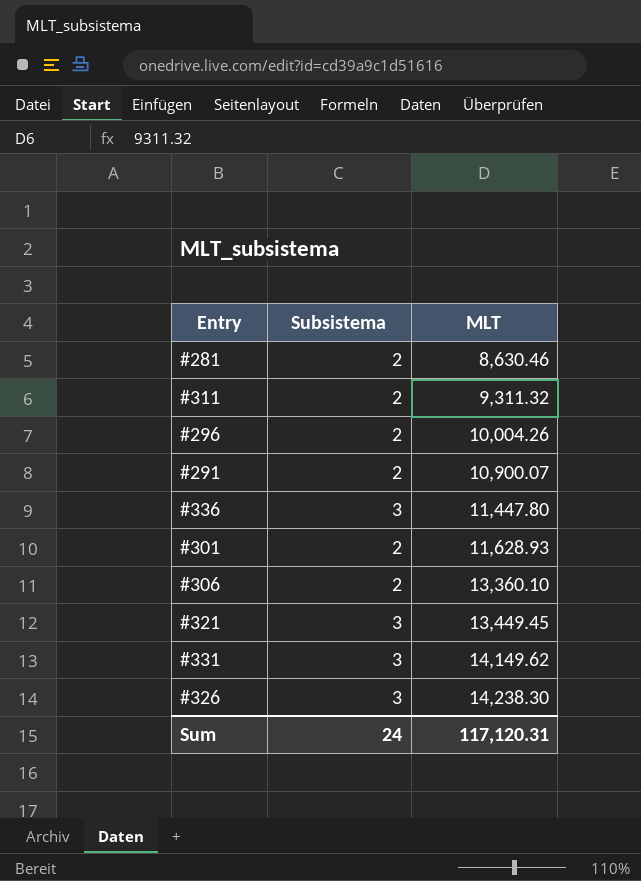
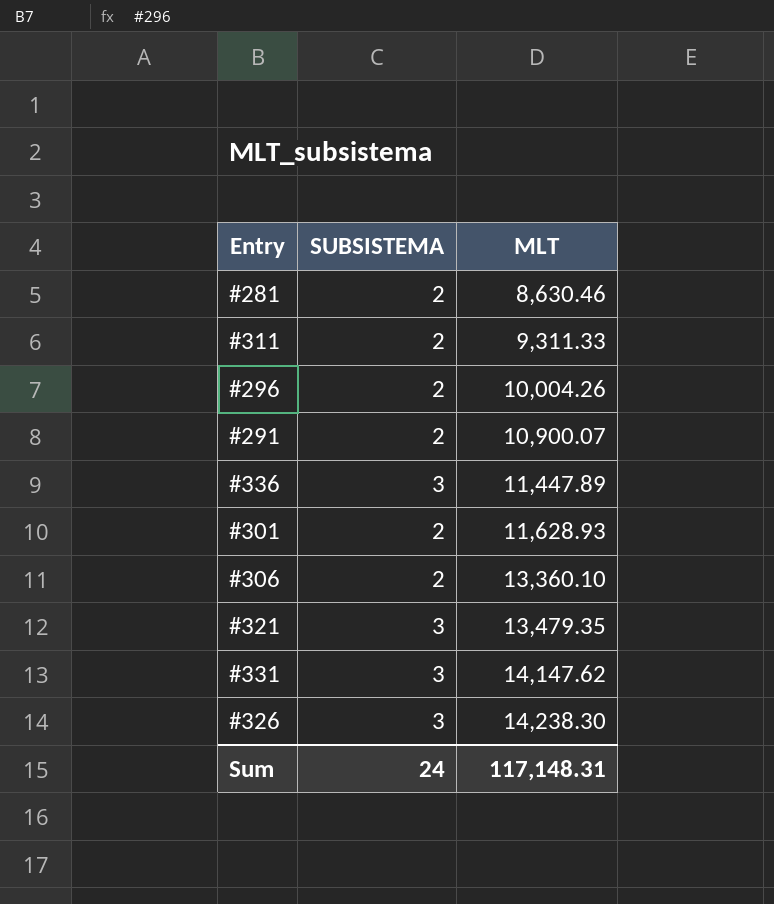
column name: Subsistema -> SUBSISTEMA
#311 | MLT: 9,311.32 -> 9,311.33
#336 | MLT: 11,447.80 -> 11,447.89
#321 | MLT: 13,449.45 -> 13,479.35
#331 | MLT: 14,149.62 -> 14,147.62
Sum | MLT: 117,120.31 -> 117,148.31

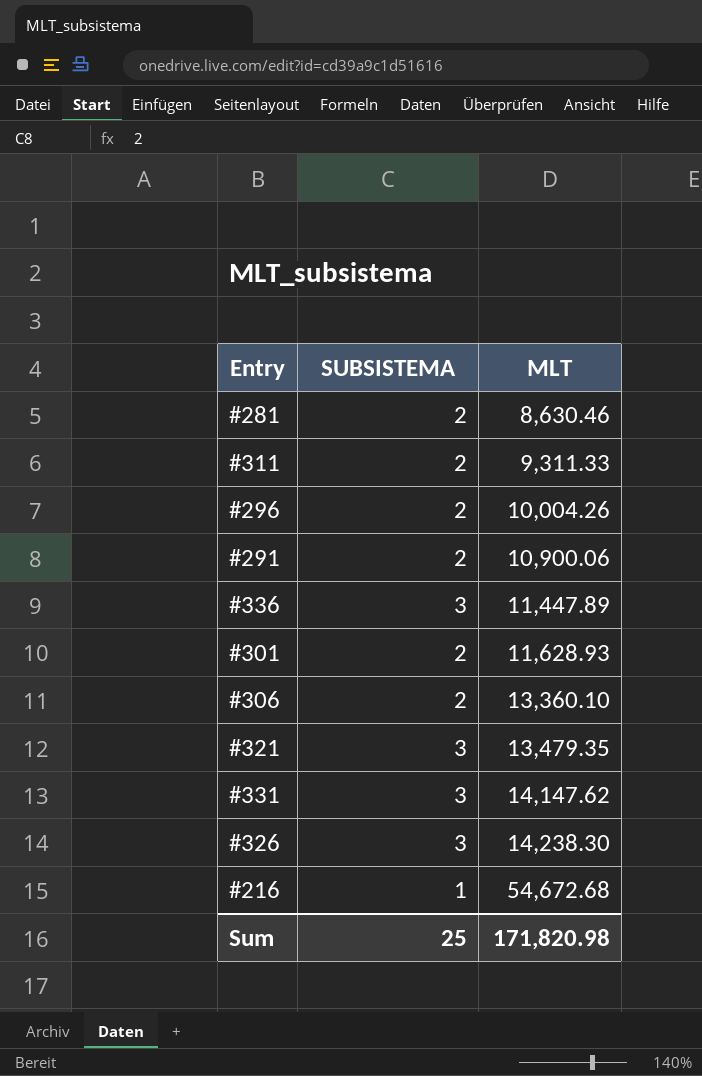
#291 | MLT: 10,900.07 -> 10,900.06
row #216: none -> 1 | 54,672.68
Sum | SUBSISTEMA: 24 -> 25
Sum | MLT: 117,148.31 -> 171,820.98

